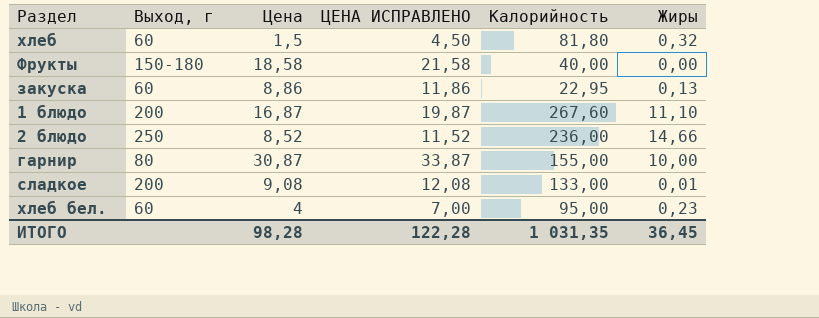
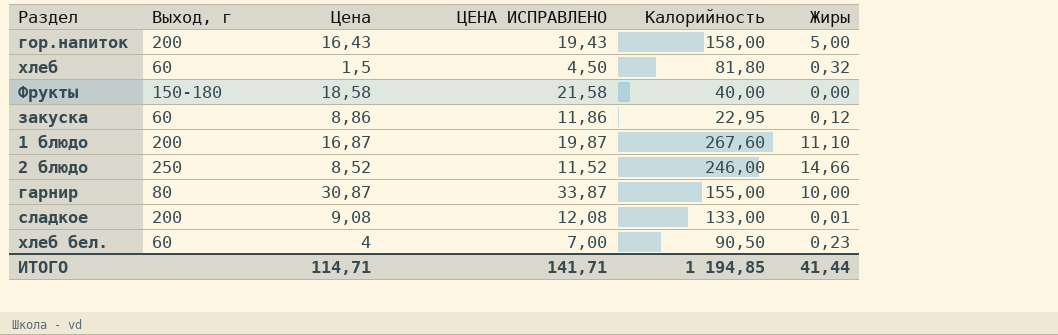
row гор.напиток: none -> 200 | 16,43 | 19,43 | 158,00 | 5,00
закуска | Жиры: 0,13 -> 0,12
2 блюдо | Калорийность: 236,00 -> 246,00
хлеб бел. | Калорийность: 95,00 -> 90,50
ИТОГО | Цена: 98,28 -> 114,71
ИТОГО | ЦЕНА ИСПРАВЛЕНО: 122,28 -> 141,71
ИТОГО | Калорийность: 1 031,35 -> 1 194,85
ИТОГО | Жиры: 36,45 -> 41,44

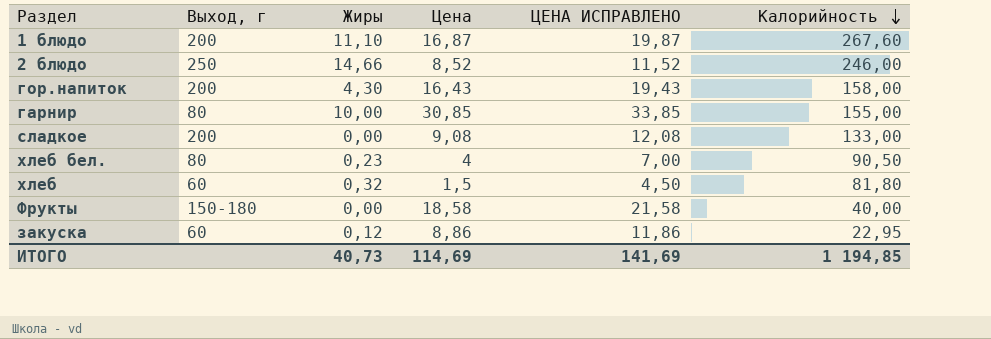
row order: none -> Калорийность descending
column Жиры | position: 6 -> 3
гор.напиток | Жиры: 5,00 -> 4,30
гарнир | Цена: 30,87 -> 30,85
гарнир | ЦЕНА ИСПРАВЛЕНО: 33,87 -> 33,85
сладкое | Жиры: 0,01 -> 0,00
хлеб бел. | Выход, г: 60 -> 80
ИТОГО | Жиры: 41,44 -> 40,73
ИТОГО | Цена: 114,71 -> 114,69
ИТОГО | ЦЕНА ИСПРАВЛЕНО: 141,71 -> 141,69

